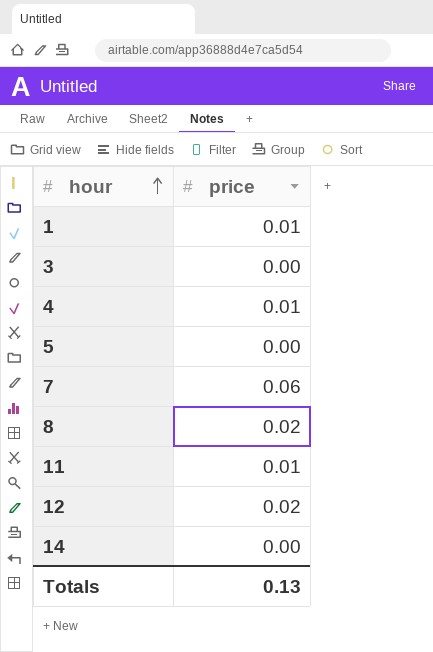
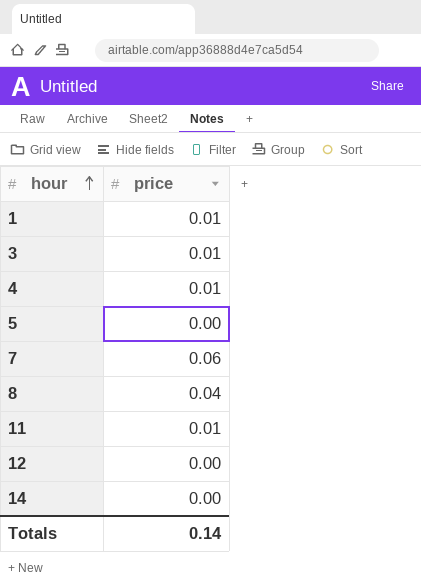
3 | price: 0.00 -> 0.01
8 | price: 0.02 -> 0.04
12 | price: 0.02 -> 0.00
Totals | price: 0.13 -> 0.14

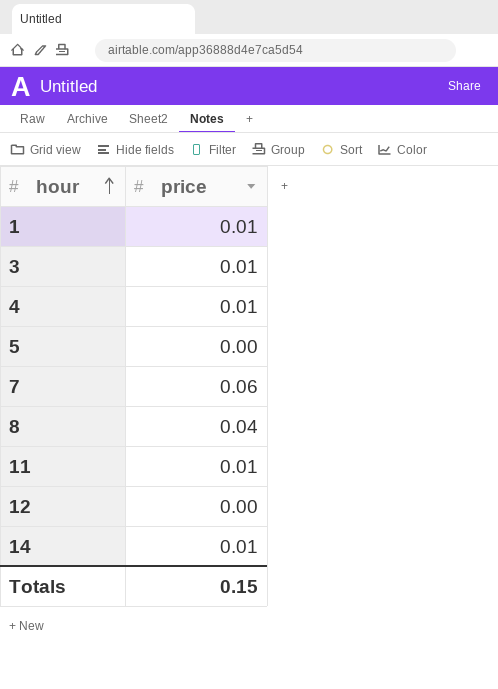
14 | price: 0.00 -> 0.01
Totals | price: 0.14 -> 0.15

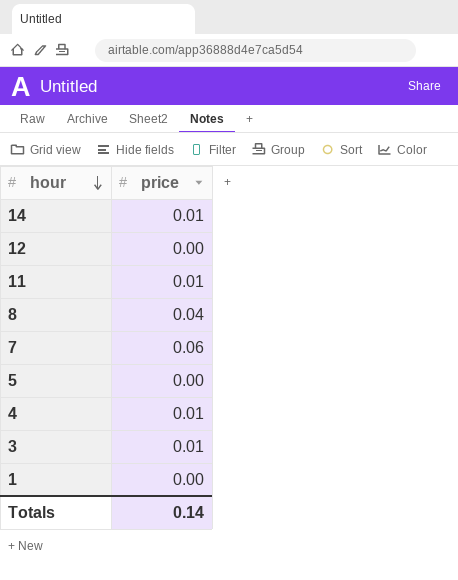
row order: hour ascending -> hour descending
1 | price: 0.01 -> 0.00
Totals | price: 0.15 -> 0.14

